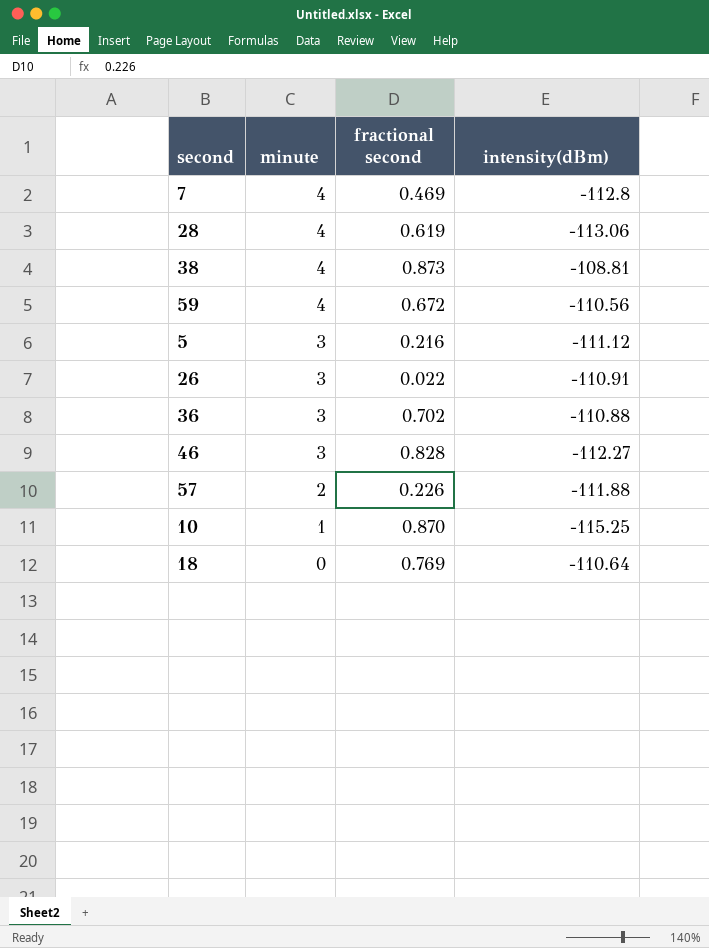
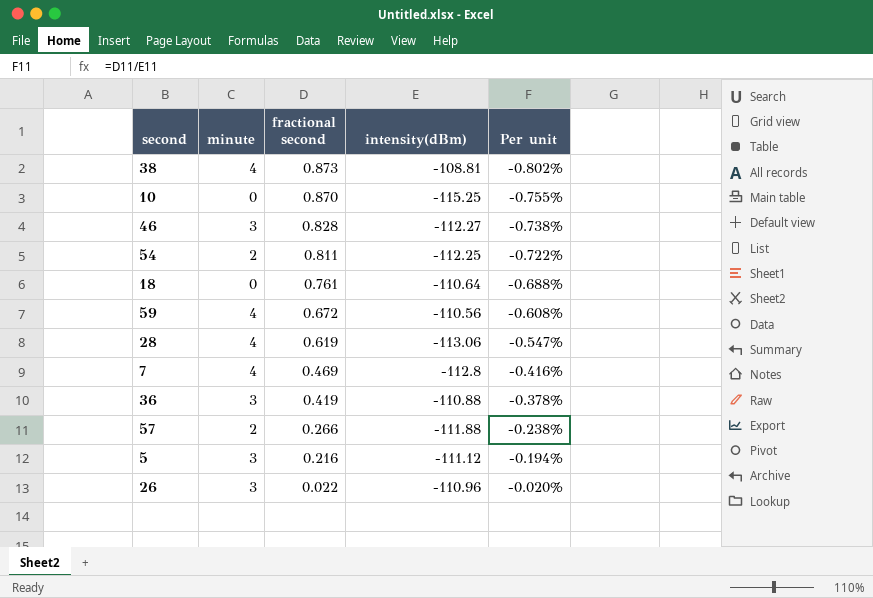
row order: minute descending -> fractional second descending
column Per unit | formula: none -> [fractional second] / [intensity(dBm)]
10 | minute: 1 -> 0
row 54: none -> 2 | 0.811 | -112.25 | -0.722%
18 | fractional second: 0.769 -> 0.761
36 | fractional second: 0.702 -> 0.419
57 | fractional second: 0.226 -> 0.266
26 | intensity(dBm): -110.91 -> -110.96

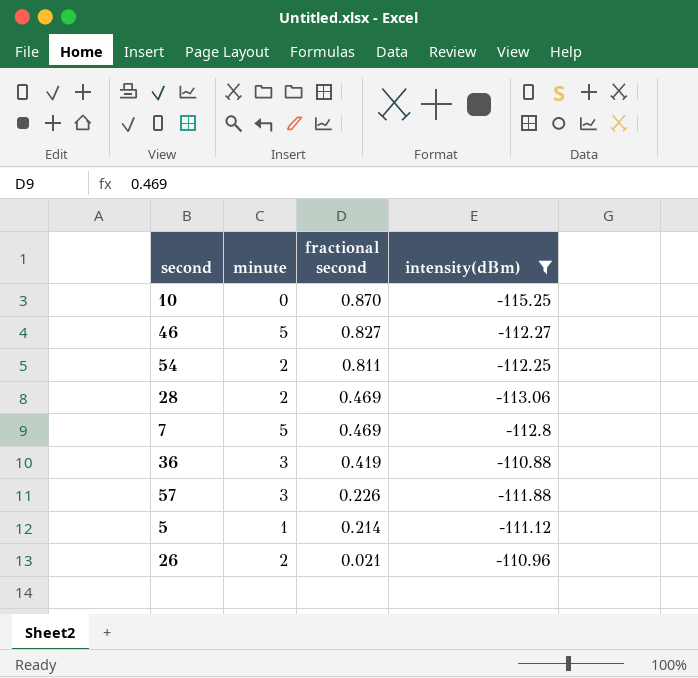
filter: none -> intensity(dBm) <= -110.88
column Per unit | formula: [fractional second] / [intensity(dBm)] -> none
46 | minute: 3 -> 5
46 | fractional second: 0.828 -> 0.827
28 | minute: 4 -> 2
28 | fractional second: 0.619 -> 0.469
7 | minute: 4 -> 5
57 | minute: 2 -> 3
57 | fractional second: 0.266 -> 0.226
5 | minute: 3 -> 1
5 | fractional second: 0.216 -> 0.214
26 | minute: 3 -> 2
26 | fractional second: 0.022 -> 0.021

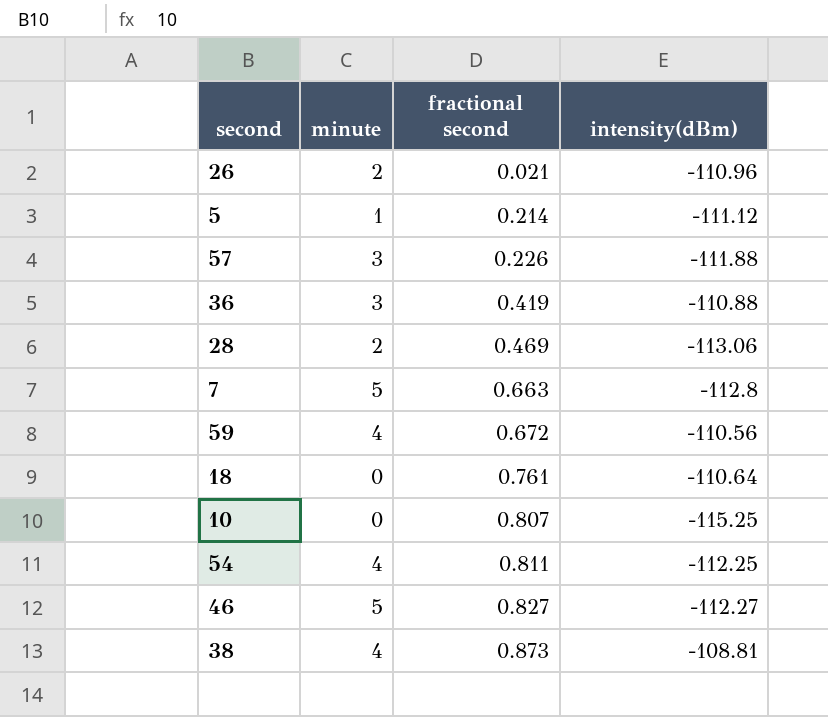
filter: intensity(dBm) <= -110.88 -> none
row order: fractional second descending -> fractional second ascending
7 | fractional second: 0.469 -> 0.663
10 | fractional second: 0.870 -> 0.807
54 | minute: 2 -> 4

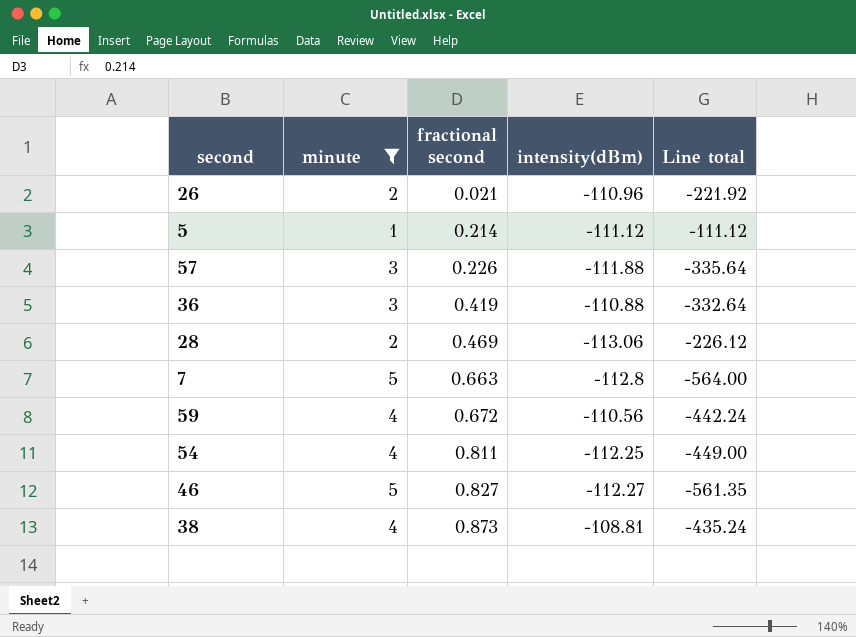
filter: none -> minute != 0
column Line total | formula: none -> [minute] * [intensity(dBm)]

